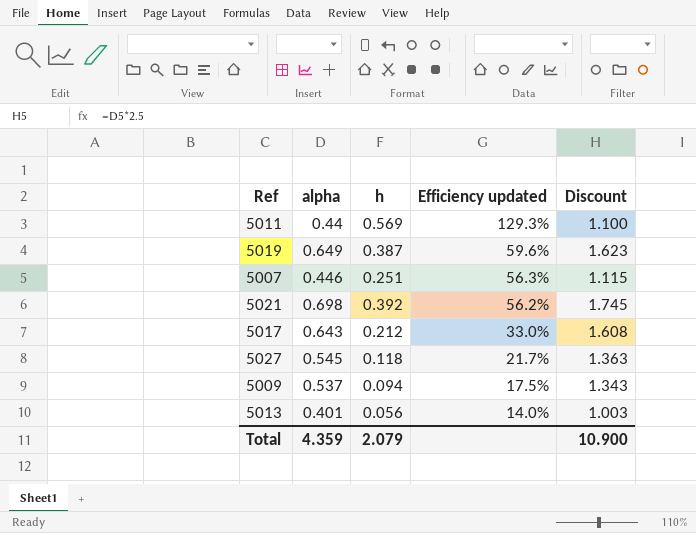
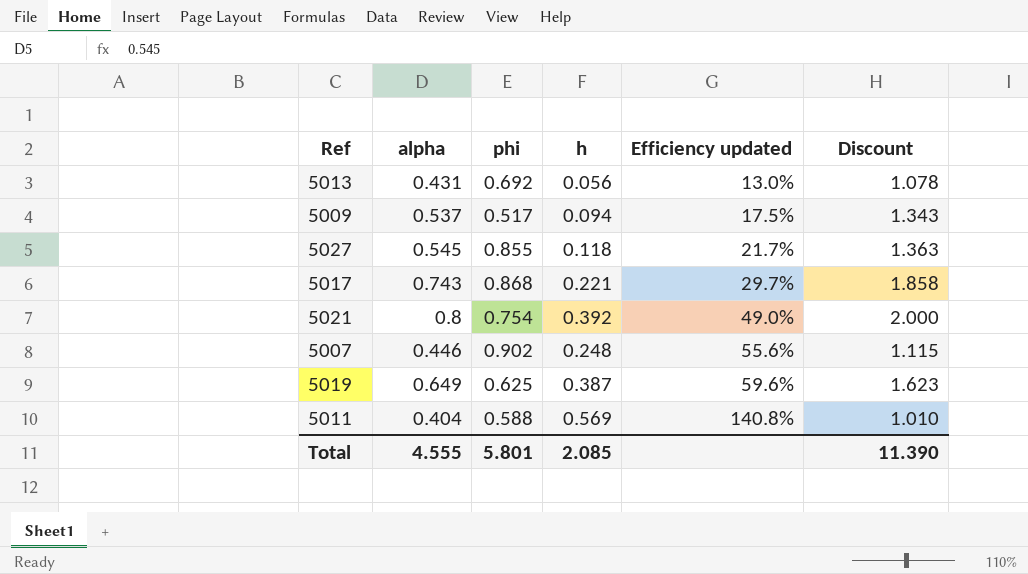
row order: Efficiency updated descending -> Efficiency updated ascending
column phi | position: none -> 3
5013 | alpha: 0.401 -> 0.431
5013 | Efficiency updated: 14.0% -> 13.0%
5013 | Discount: 1.003 -> 1.078
5017 | alpha: 0.643 -> 0.743
5017 | h: 0.212 -> 0.221
5017 | Efficiency updated: 33.0% -> 29.7%
5017 | Discount: 1.608 -> 1.858
5021 | alpha: 0.698 -> 0.8
5021 | Efficiency updated: 56.2% -> 49.0%
5021 | Discount: 1.745 -> 2.000
5007 | h: 0.251 -> 0.248
5007 | Efficiency updated: 56.3% -> 55.6%
5011 | alpha: 0.44 -> 0.404
5011 | Efficiency updated: 129.3% -> 140.8%
5011 | Discount: 1.100 -> 1.010
Total | alpha: 4.359 -> 4.555
Total | h: 2.079 -> 2.085
Total | Discount: 10.900 -> 11.390

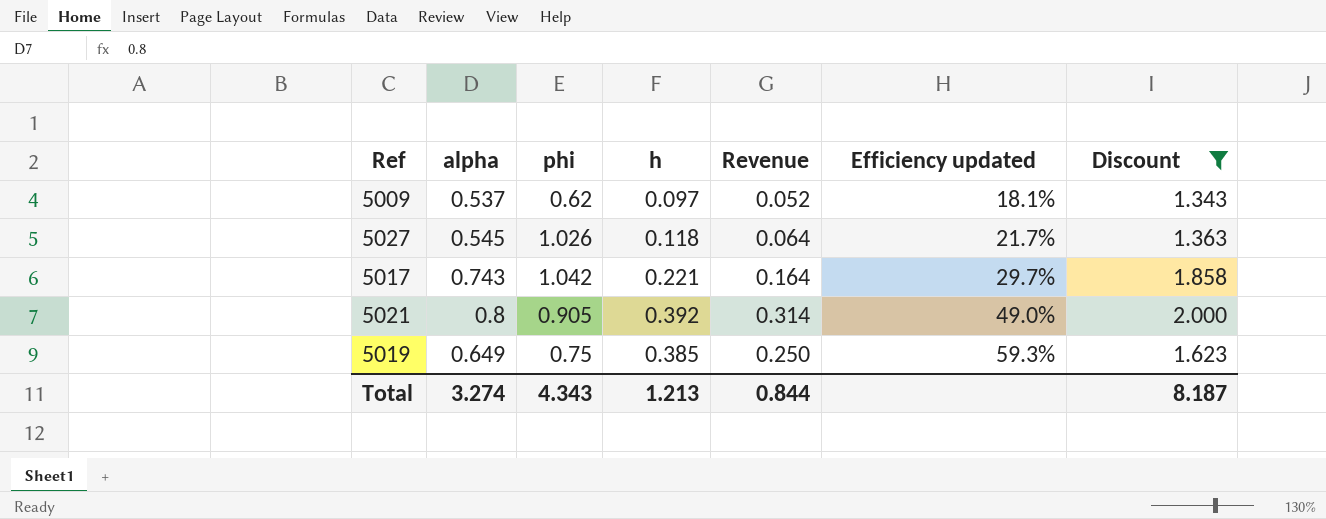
filter: none -> Discount >= 1.343
column Revenue | formula: none -> [alpha] * [h]
5009 | phi: 0.517 -> 0.62
5009 | h: 0.094 -> 0.097
5009 | Efficiency updated: 17.5% -> 18.1%
5027 | phi: 0.855 -> 1.026
5017 | phi: 0.868 -> 1.042
5021 | phi: 0.754 -> 0.905
5019 | phi: 0.625 -> 0.75
5019 | h: 0.387 -> 0.385
5019 | Efficiency updated: 59.6% -> 59.3%
Total | alpha: 4.555 -> 3.274
Total | phi: 5.801 -> 4.343
Total | h: 2.085 -> 1.213
Total | Discount: 11.390 -> 8.187

